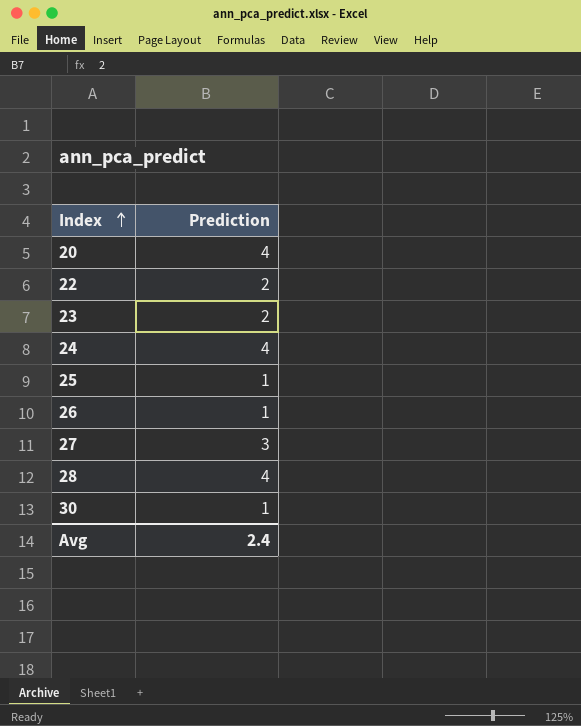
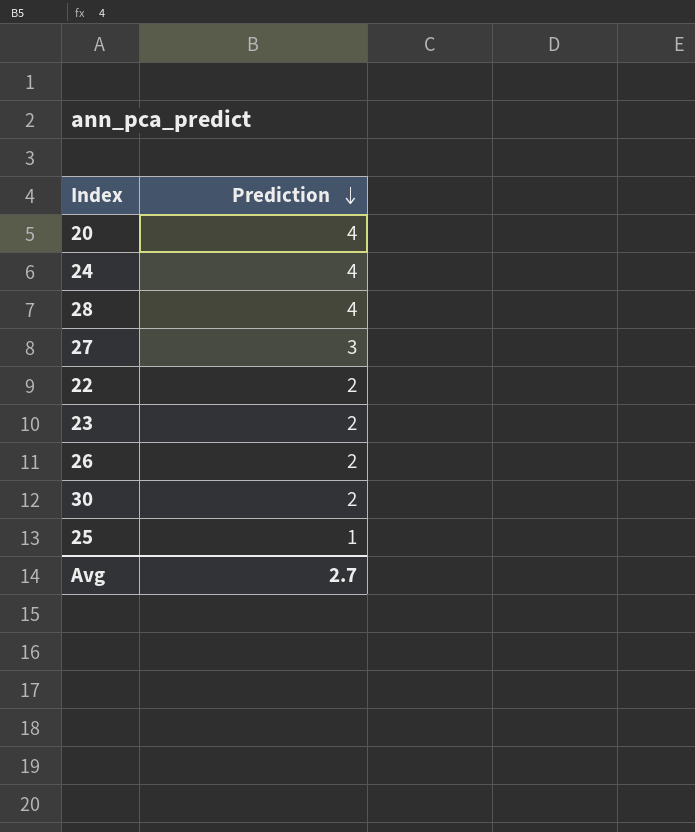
row order: Index ascending -> Prediction descending
26 | Prediction: 1 -> 2
30 | Prediction: 1 -> 2
Avg | Prediction: 2.4 -> 2.7

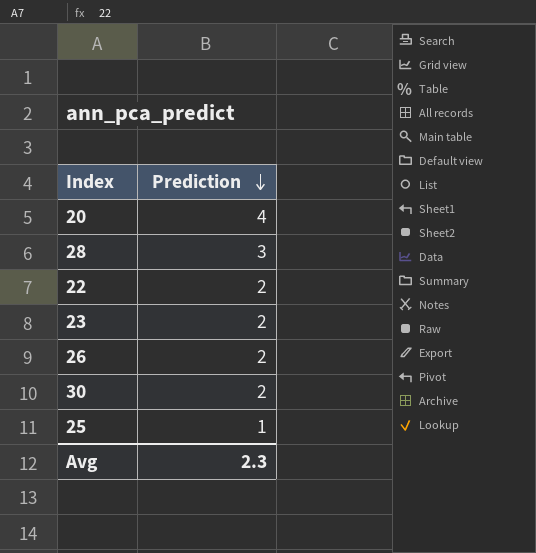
row 24: 4 -> none
row 27: 3 -> none
28 | Prediction: 4 -> 3
Avg | Prediction: 2.7 -> 2.3

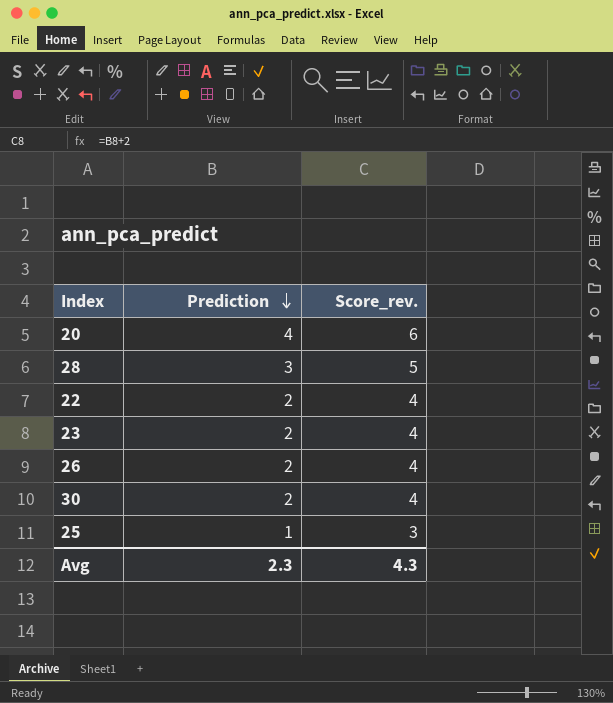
column Score_rev. | formula: none -> [Prediction] + 2

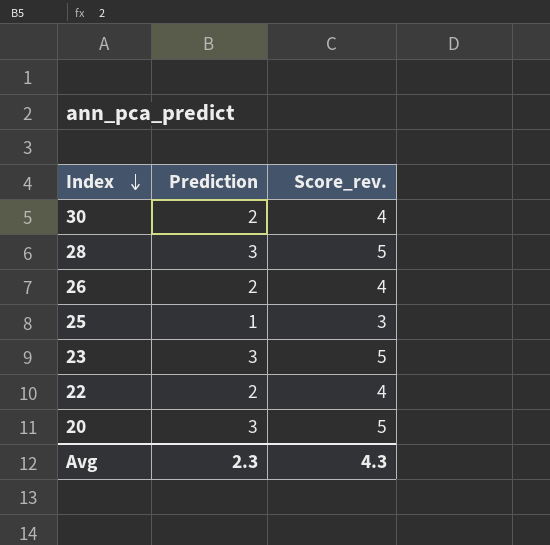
row order: Prediction descending -> Index descending
23 | Prediction: 2 -> 3
23 | Score_rev.: 4 -> 5
20 | Prediction: 4 -> 3
20 | Score_rev.: 6 -> 5

